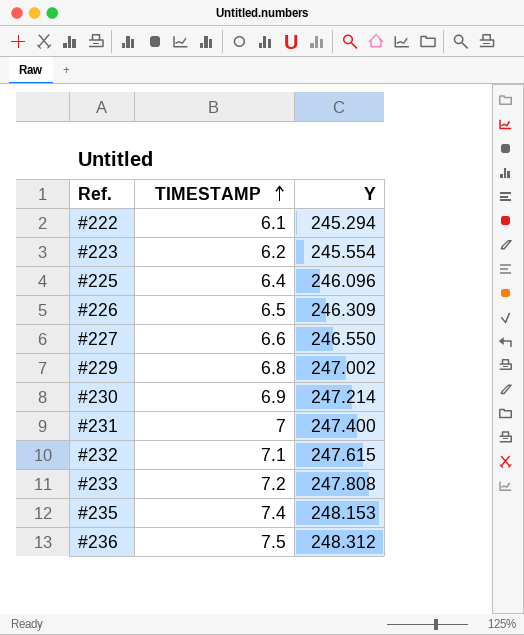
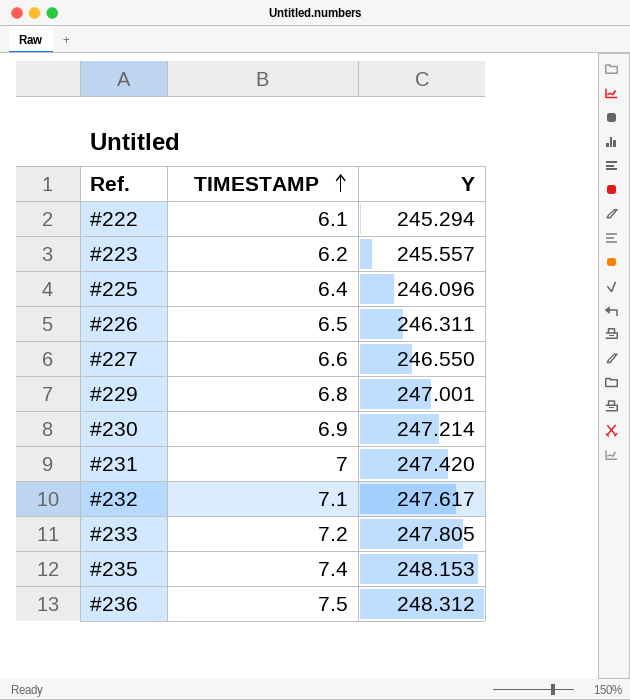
#223 | Y: 245.554 -> 245.557
#226 | Y: 246.309 -> 246.311
#229 | Y: 247.002 -> 247.001
#231 | Y: 247.400 -> 247.420
#232 | Y: 247.615 -> 247.617
#233 | Y: 247.808 -> 247.805

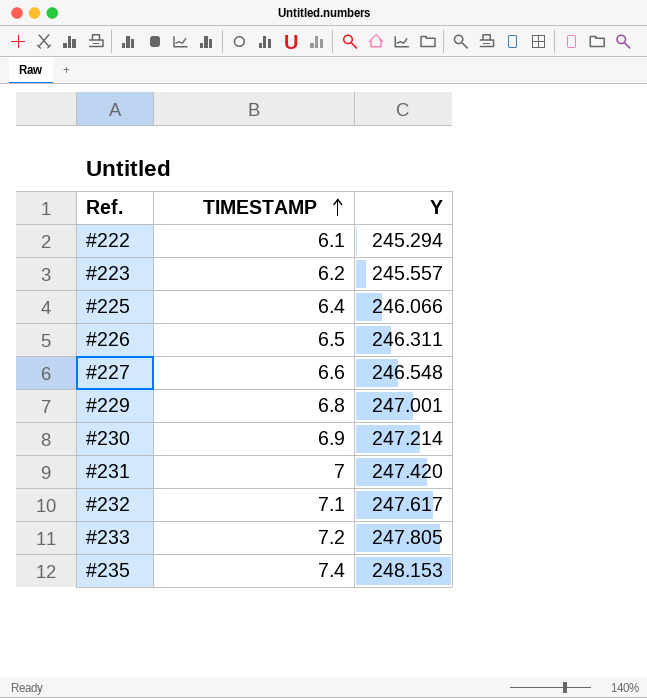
row #236: 7.5 | 248.312 -> none
#225 | Y: 246.096 -> 246.066
#227 | Y: 246.550 -> 246.548

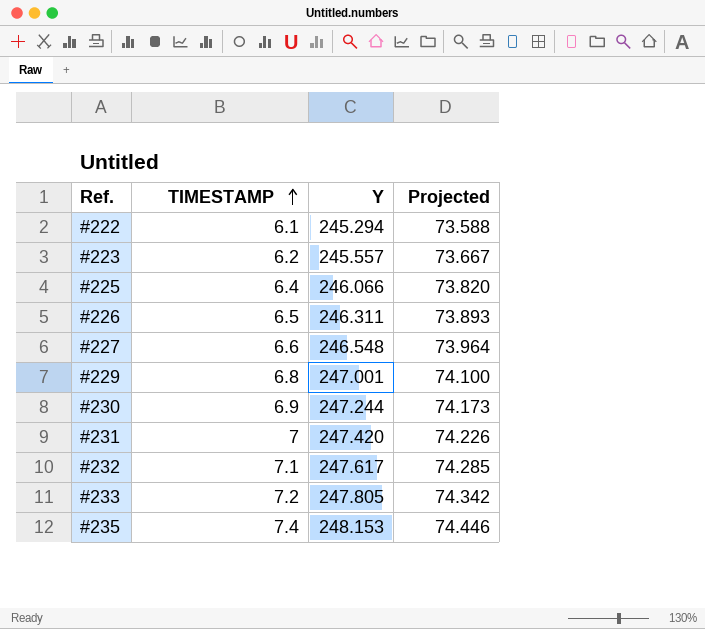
column Projected | formula: none -> [Y] * 0.3
#230 | Y: 247.214 -> 247.244

